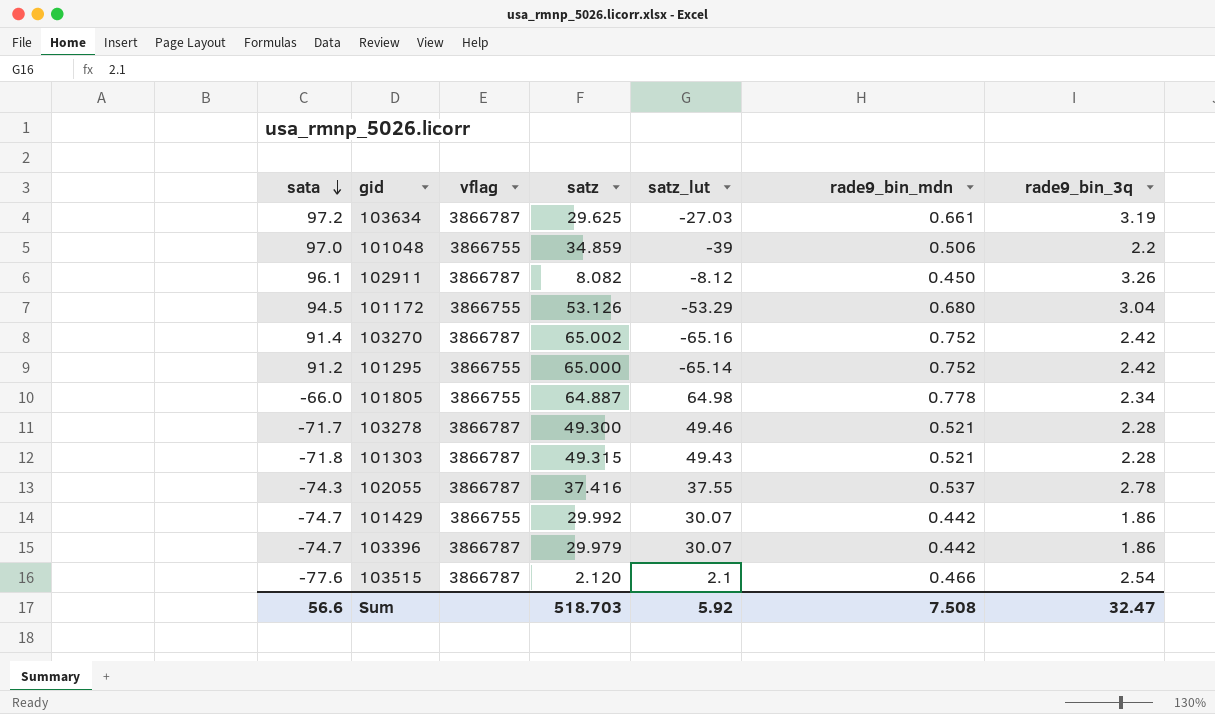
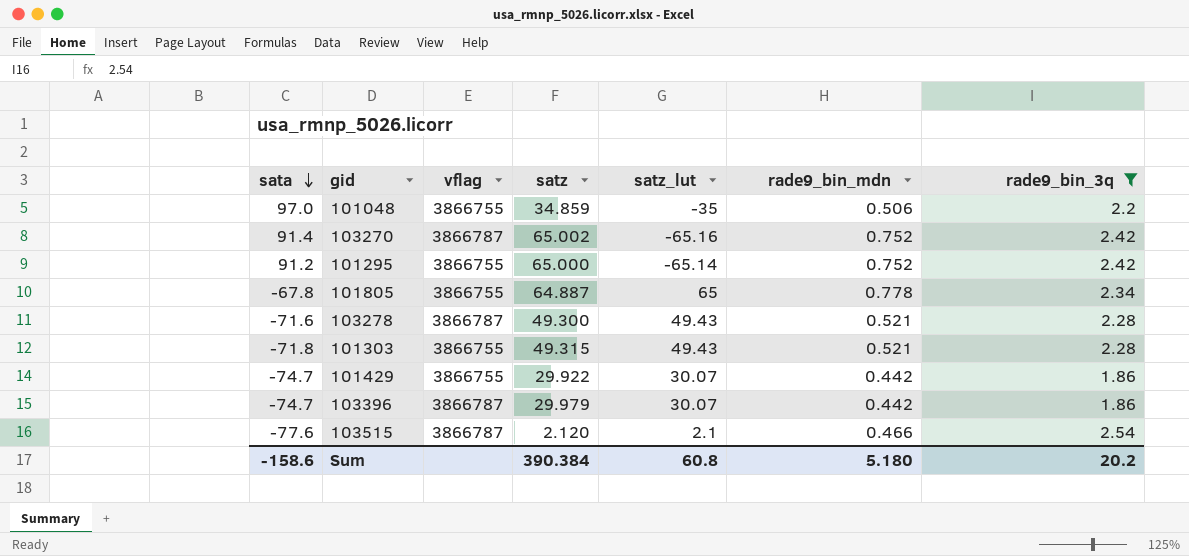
filter: none -> rade9_bin_3q <= 2.54
101048 | satz_lut: -39 -> -35
101805 | sata: -66.0 -> -67.8
101805 | satz_lut: 64.98 -> 65
103278 | sata: -71.7 -> -71.6
103278 | satz_lut: 49.46 -> 49.43
101303 | vflag: 3866787 -> 3866755
101429 | satz: 29.992 -> 29.922
Sum | sata: 56.6 -> -158.6
Sum | satz: 518.703 -> 390.384
Sum | satz_lut: 5.92 -> 60.8
Sum | rade9_bin_mdn: 7.508 -> 5.180
Sum | rade9_bin_3q: 32.47 -> 20.2

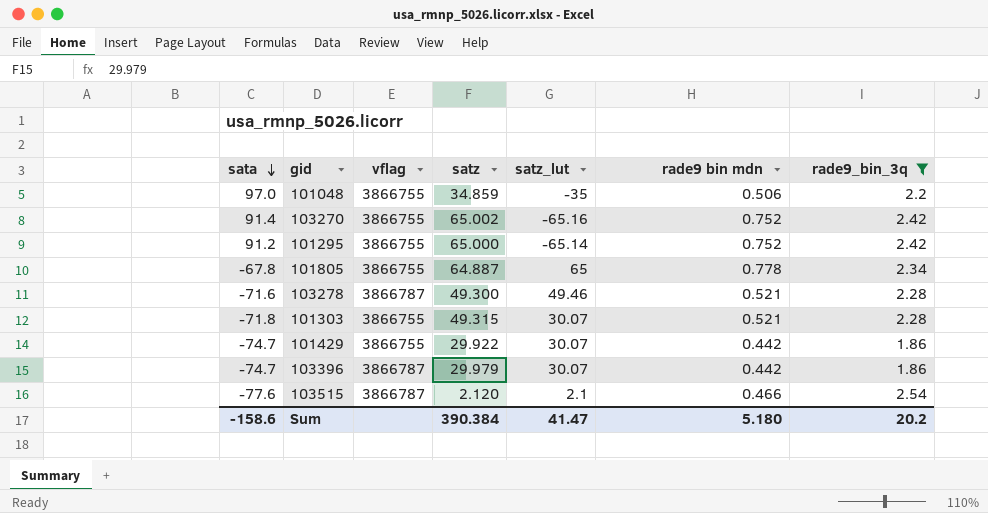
column name: rade9_bin_mdn -> rade9 bin mdn
103270 | vflag: 3866787 -> 3866755
103278 | satz_lut: 49.43 -> 49.46
101303 | satz_lut: 49.43 -> 30.07
Sum | satz_lut: 60.8 -> 41.47

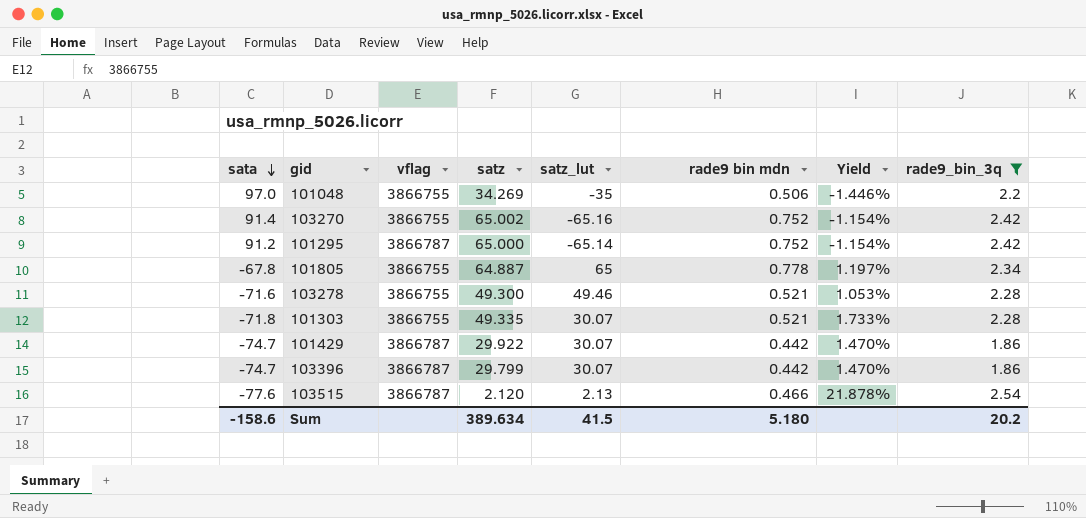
column Yield | formula: none -> [rade9 bin mdn] / [satz_lut]
101048 | satz: 34.859 -> 34.269
101295 | vflag: 3866755 -> 3866787
103278 | vflag: 3866787 -> 3866755
101303 | satz: 49.315 -> 49.335
101429 | vflag: 3866755 -> 3866787
103396 | satz: 29.979 -> 29.799
103515 | satz_lut: 2.1 -> 2.13
Sum | satz: 390.384 -> 389.634
Sum | satz_lut: 41.47 -> 41.5

